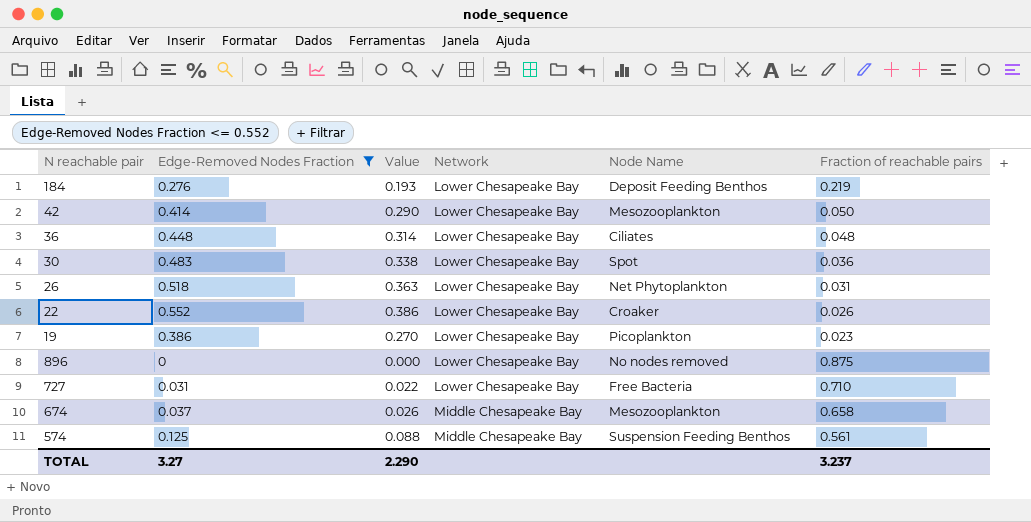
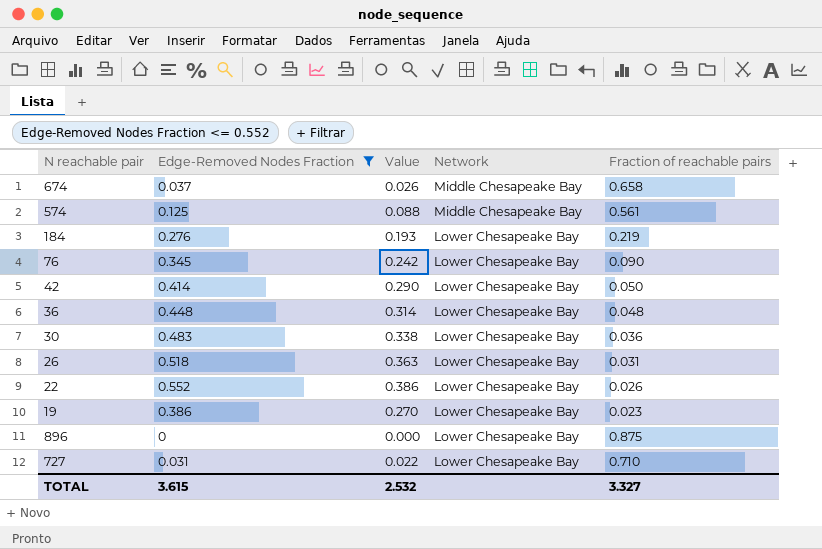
row order: Network ascending -> Network descending
column Node Name | position: 5 -> none
row 76: none -> 0.345 | 0.242 | Lower Chesapeake Bay | 0.090
TOTAL | Edge-Removed Nodes Fraction: 3.27 -> 3.615
TOTAL | Value: 2.290 -> 2.532
TOTAL | Fraction of reachable pairs: 3.237 -> 3.327

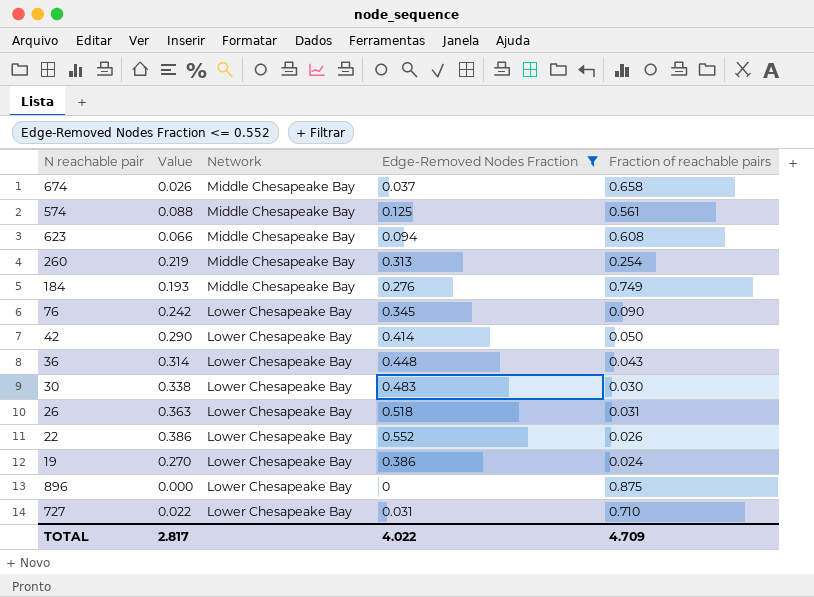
column Edge-Removed Nodes Fraction | position: 2 -> 4
row 623: none -> 0.066 | Middle Chesapeake Bay | 0.094 | 0.608
row 260: none -> 0.219 | Middle Chesapeake Bay | 0.313 | 0.254
184 | Network: Lower Chesapeake Bay -> Middle Chesapeake Bay
184 | Fraction of reachable pairs: 0.219 -> 0.749
36 | Fraction of reachable pairs: 0.048 -> 0.043
30 | Fraction of reachable pairs: 0.036 -> 0.030
19 | Fraction of reachable pairs: 0.023 -> 0.024
TOTAL | Value: 2.532 -> 2.817
TOTAL | Edge-Removed Nodes Fraction: 3.615 -> 4.022
TOTAL | Fraction of reachable pairs: 3.327 -> 4.709

